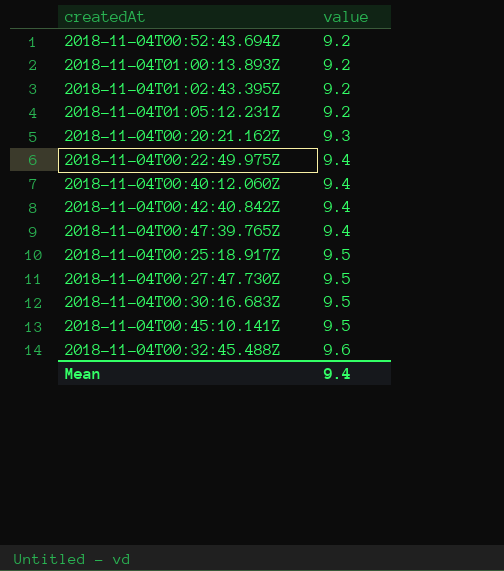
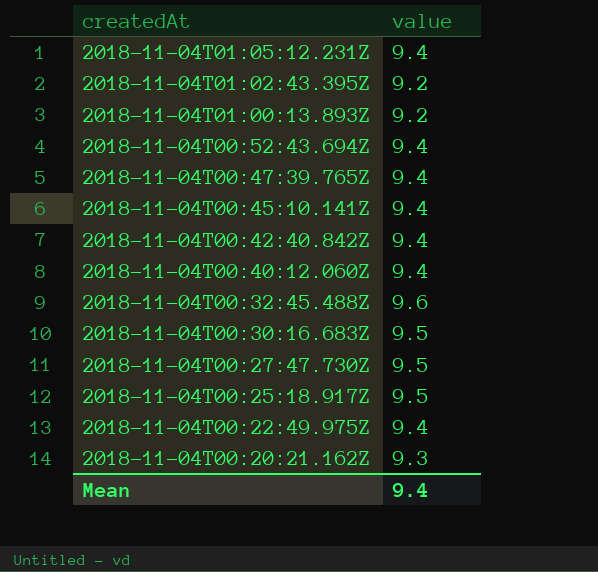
row order: value ascending -> createdAt descending
2018-11-04T01:05:12.231Z | value: 9.2 -> 9.4
2018-11-04T00:52:43.694Z | value: 9.2 -> 9.4
2018-11-04T00:45:10.141Z | value: 9.5 -> 9.4

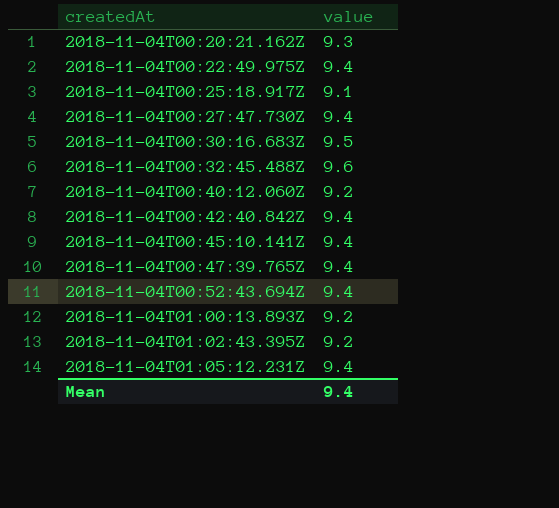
row order: createdAt descending -> createdAt ascending
2018-11-04T00:25:18.917Z | value: 9.5 -> 9.1
2018-11-04T00:27:47.730Z | value: 9.5 -> 9.4
2018-11-04T00:40:12.060Z | value: 9.4 -> 9.2

